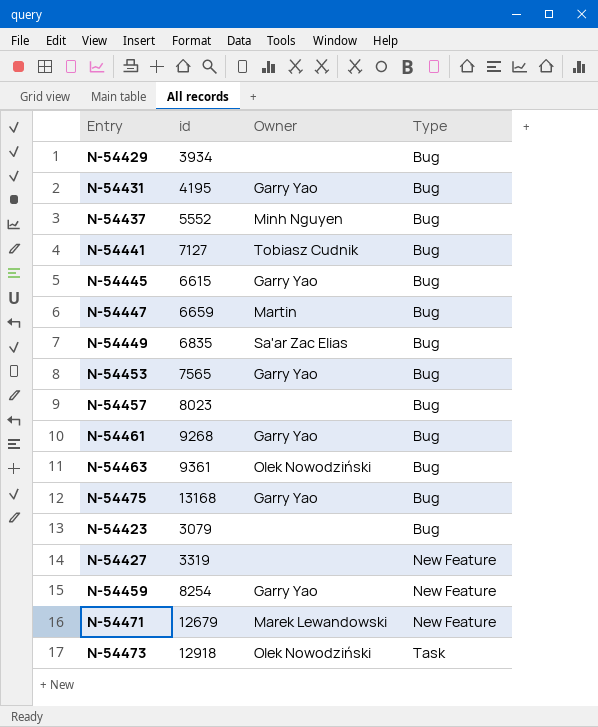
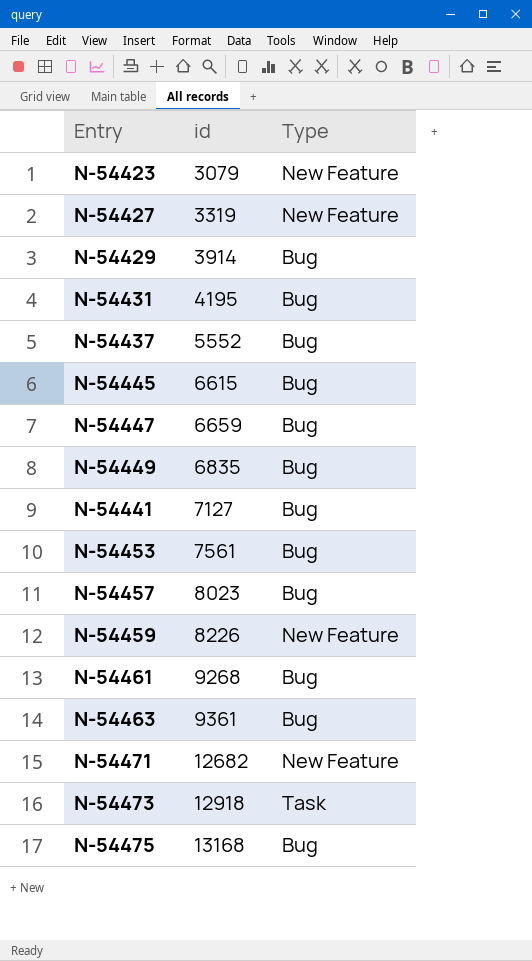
row order: Type ascending -> id ascending
column Owner | position: 3 -> none
N-54423 | Type: Bug -> New Feature
N-54429 | id: 3934 -> 3914
N-54453 | id: 7565 -> 7561
N-54459 | id: 8254 -> 8226
N-54471 | id: 12679 -> 12682

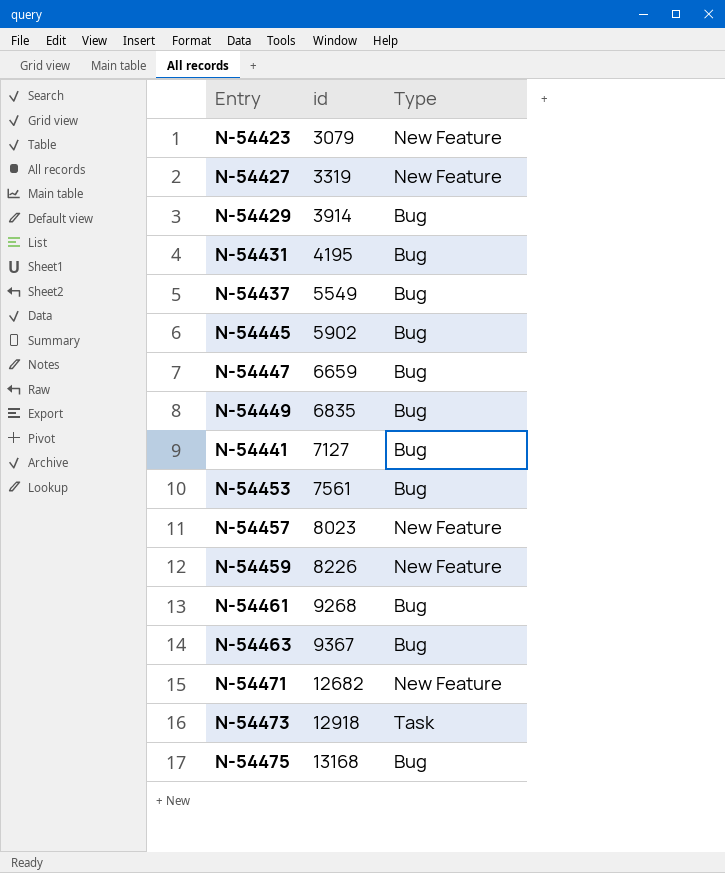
N-54437 | id: 5552 -> 5549
N-54445 | id: 6615 -> 5902
N-54457 | Type: Bug -> New Feature
N-54463 | id: 9361 -> 9367

